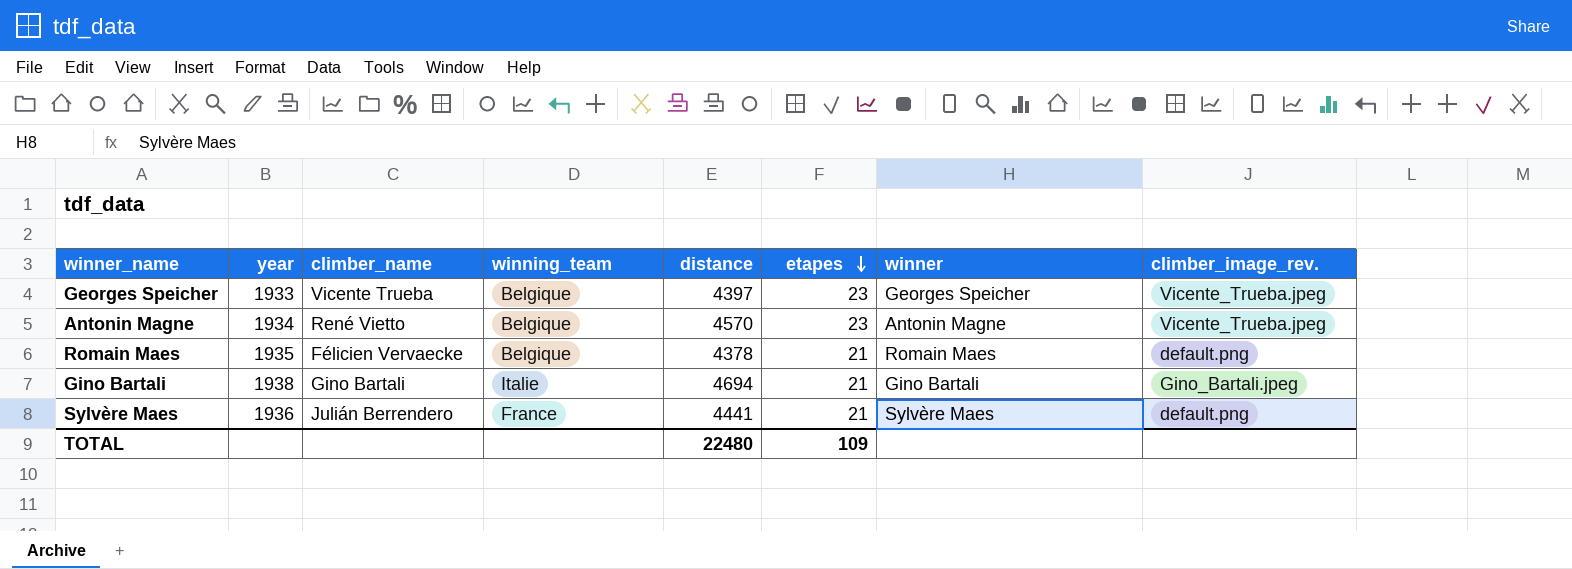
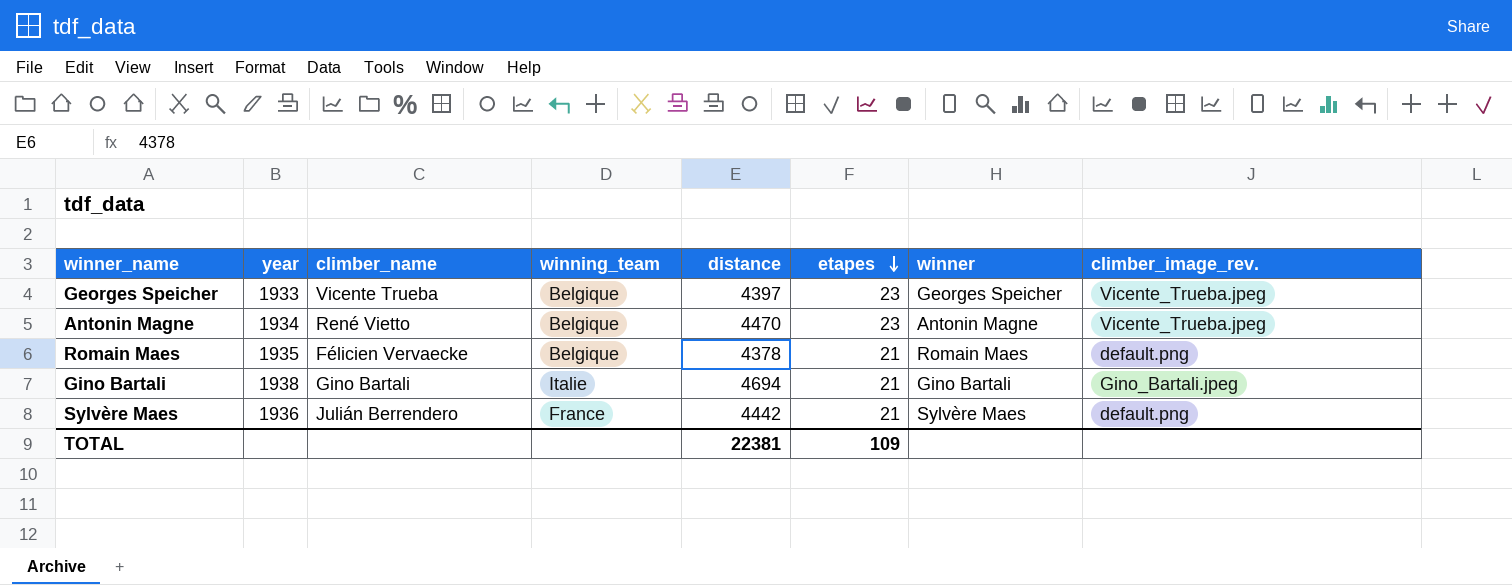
Antonin Magne | distance: 4570 -> 4470
Sylvère Maes | distance: 4441 -> 4442
TOTAL | distance: 22480 -> 22381

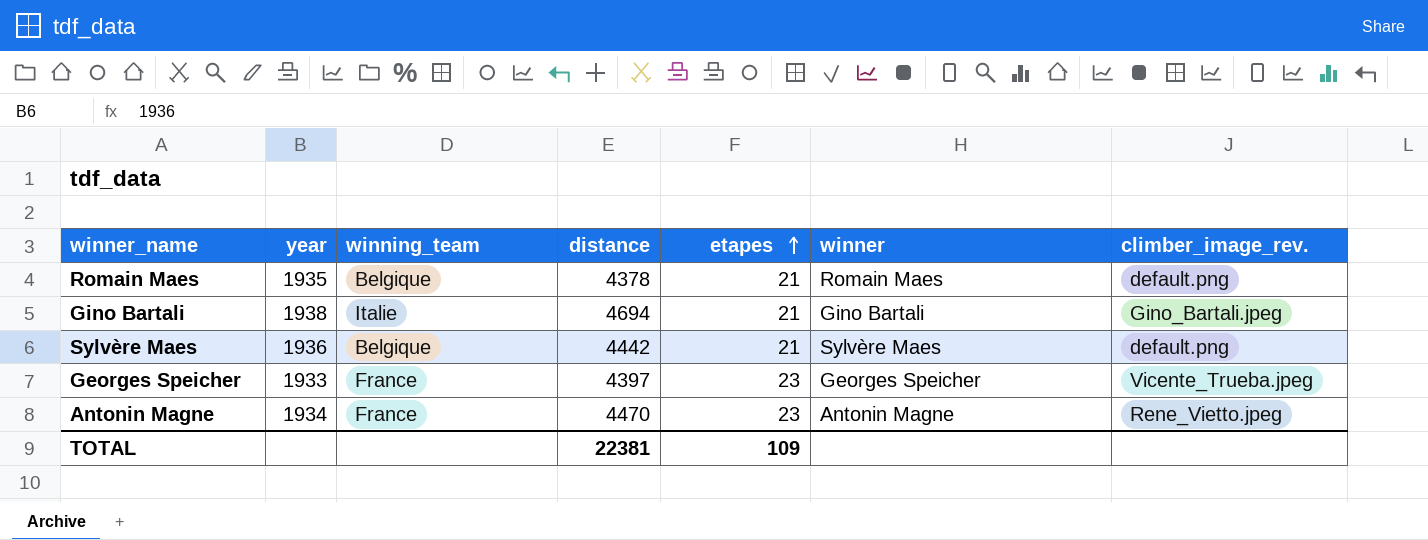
row order: etapes descending -> etapes ascending
column climber_name | position: 3 -> none
Sylvère Maes | winning_team: France -> Belgique
Georges Speicher | winning_team: Belgique -> France
Antonin Magne | winning_team: Belgique -> France
Antonin Magne | climber_image_rev.: Vicente_Trueba.jpeg -> Rene_Vietto.jpeg

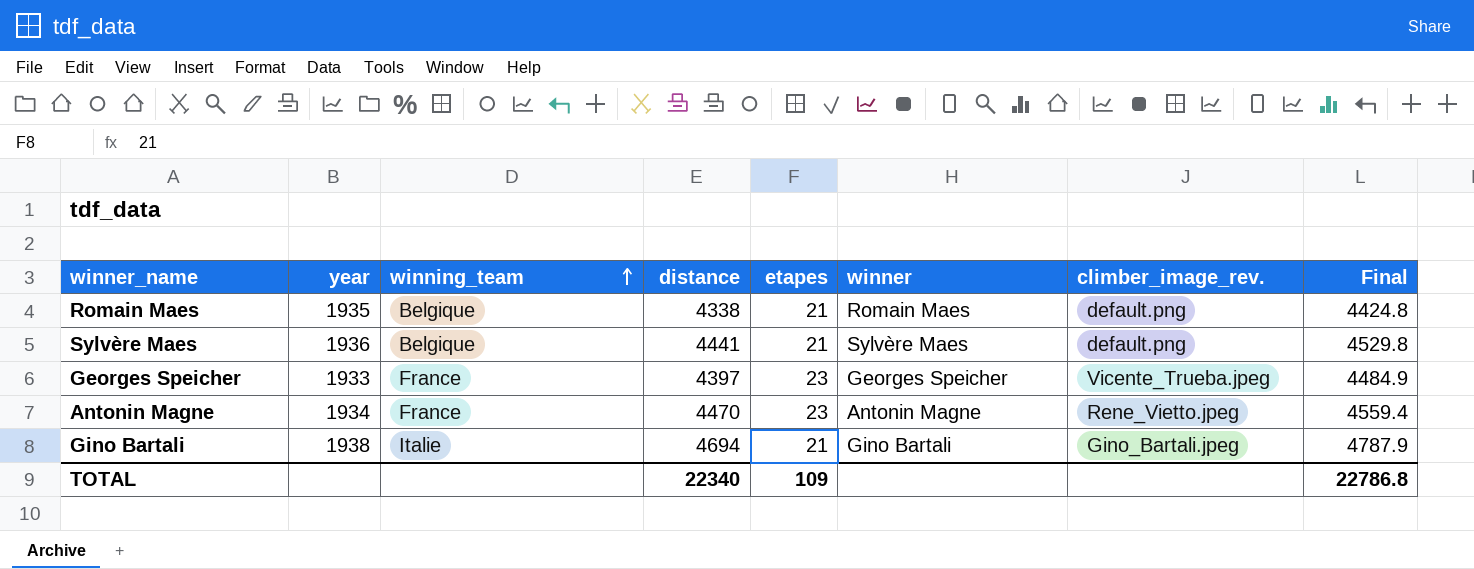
row order: etapes ascending -> winning_team ascending
column Final | formula: none -> [distance] * 1.02
Romain Maes | distance: 4378 -> 4338
Sylvère Maes | distance: 4442 -> 4441
TOTAL | distance: 22381 -> 22340

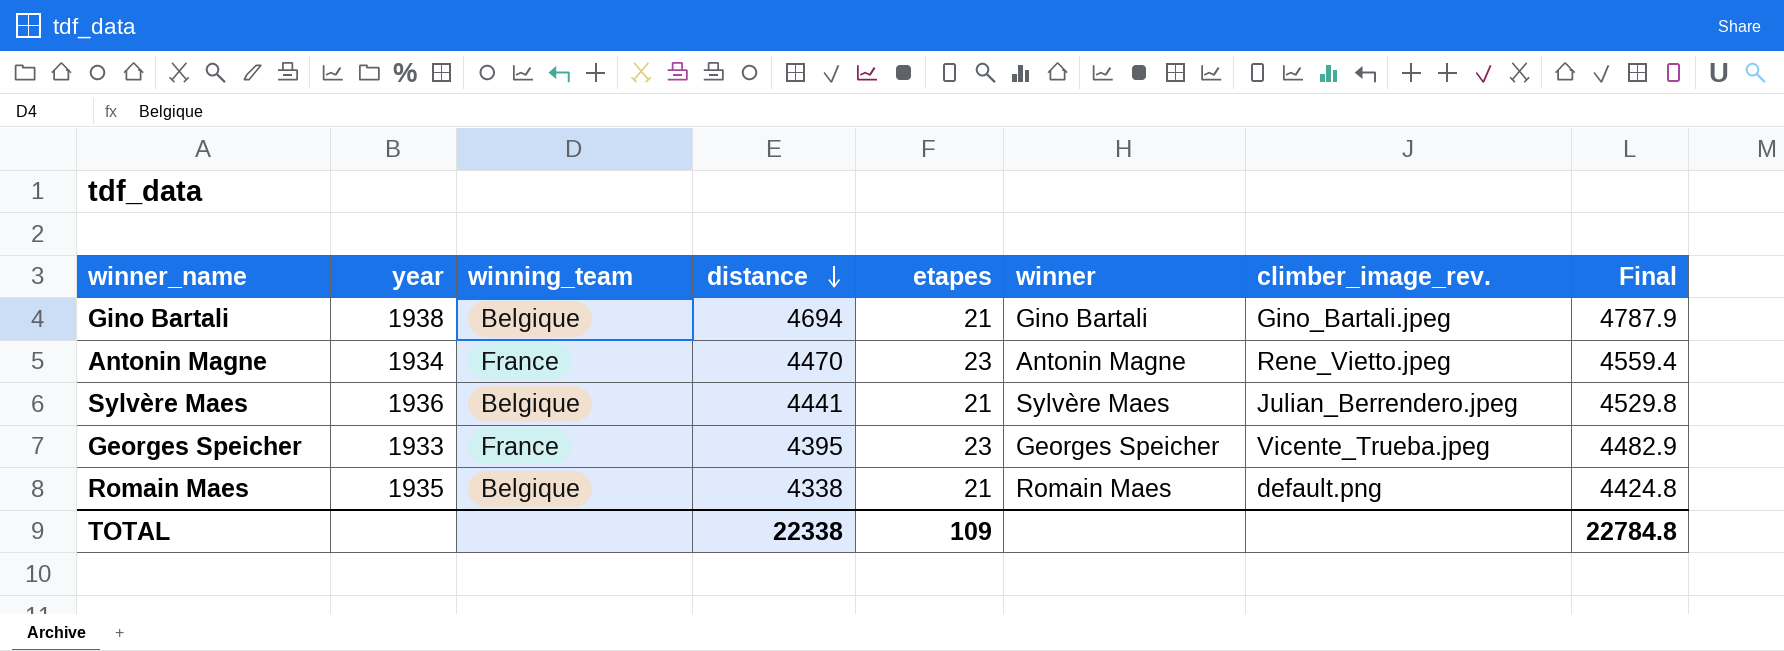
row order: winning_team ascending -> distance descending
Gino Bartali | winning_team: Italie -> Belgique
Sylvère Maes | climber_image_rev.: default.png -> Julian_Berrendero.jpeg
Georges Speicher | distance: 4397 -> 4395
Georges Speicher | Final: 4484.9 -> 4482.9
TOTAL | distance: 22340 -> 22338
TOTAL | Final: 22786.8 -> 22784.8

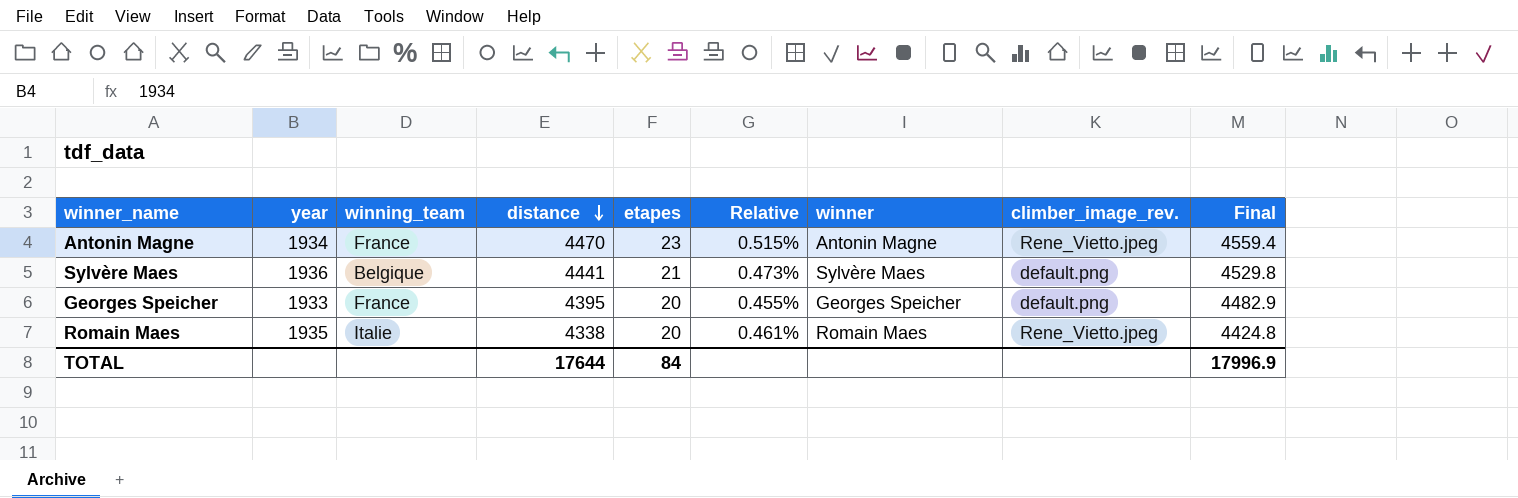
column Relative | formula: none -> [etapes] / [distance]
row Gino Bartali: 1938 | Belgique | 4694 | 21 | Gino Bartali | Gino_Bartali.jpeg | 4787.9 -> none
Sylvère Maes | climber_image_rev.: Julian_Berrendero.jpeg -> default.png
Georges Speicher | etapes: 23 -> 20
Georges Speicher | climber_image_rev.: Vicente_Trueba.jpeg -> default.png
Romain Maes | winning_team: Belgique -> Italie
Romain Maes | etapes: 21 -> 20
Romain Maes | climber_image_rev.: default.png -> Rene_Vietto.jpeg
TOTAL | distance: 22338 -> 17644
TOTAL | etapes: 109 -> 84
TOTAL | Final: 22784.8 -> 17996.9

